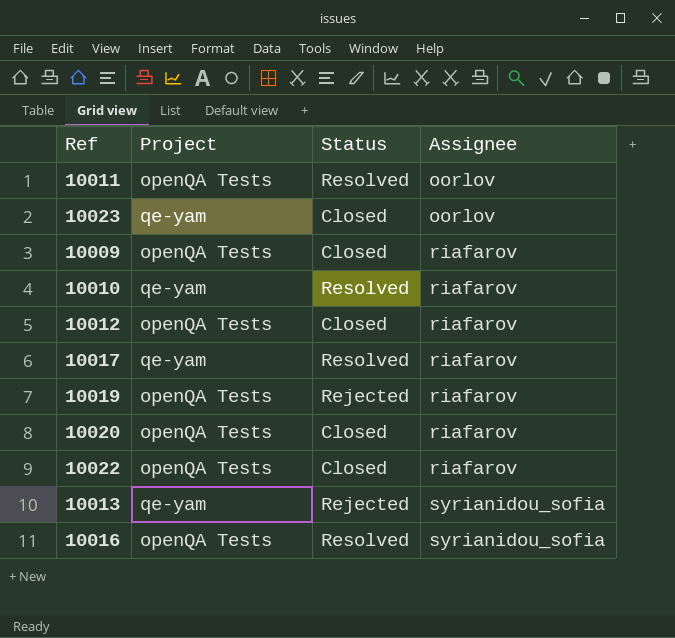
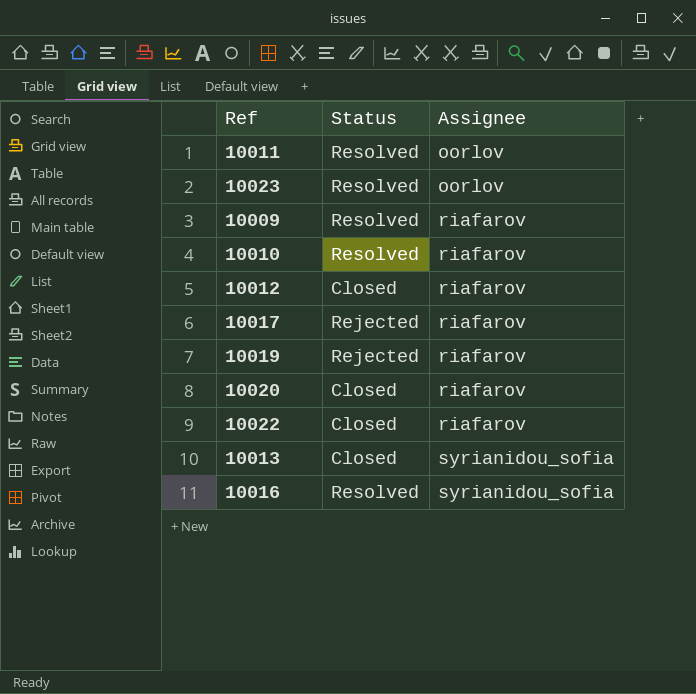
column Project | position: 2 -> none
10023 | Status: Closed -> Resolved
10009 | Status: Closed -> Resolved
10017 | Status: Resolved -> Rejected
10013 | Status: Rejected -> Closed

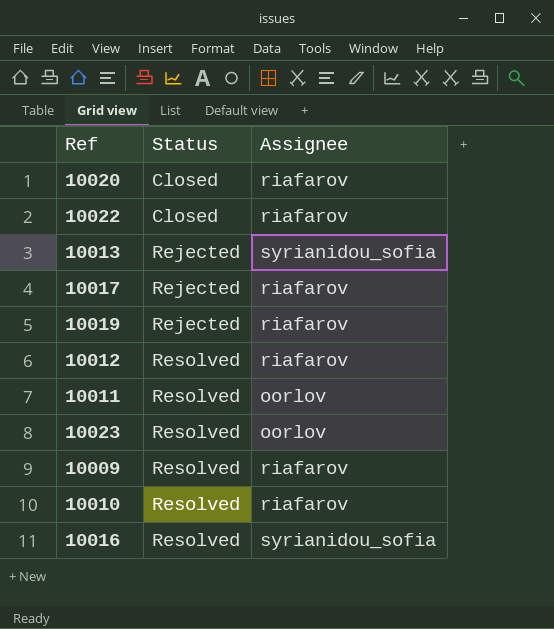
row order: Assignee ascending -> Status ascending
10013 | Status: Closed -> Rejected
10012 | Status: Closed -> Resolved

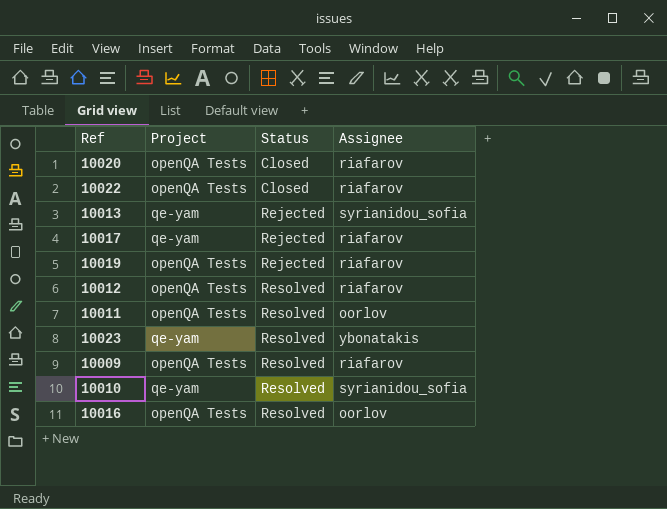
column Project | position: none -> 2
10023 | Assignee: oorlov -> ybonatakis
10010 | Assignee: riafarov -> syrianidou_sofia
10016 | Assignee: syrianidou_sofia -> oorlov

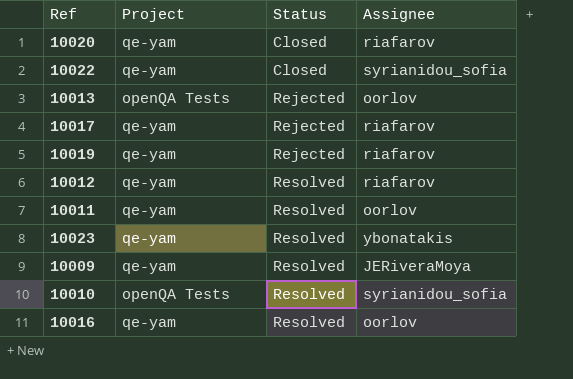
10020 | Project: openQA Tests -> qe-yam
10022 | Project: openQA Tests -> qe-yam
10022 | Assignee: riafarov -> syrianidou_sofia
10013 | Project: qe-yam -> openQA Tests
10013 | Assignee: syrianidou_sofia -> oorlov
10019 | Project: openQA Tests -> qe-yam
10012 | Project: openQA Tests -> qe-yam
10011 | Project: openQA Tests -> qe-yam
10009 | Project: openQA Tests -> qe-yam
10009 | Assignee: riafarov -> JERiveraMoya
10010 | Project: qe-yam -> openQA Tests
10016 | Project: openQA Tests -> qe-yam

